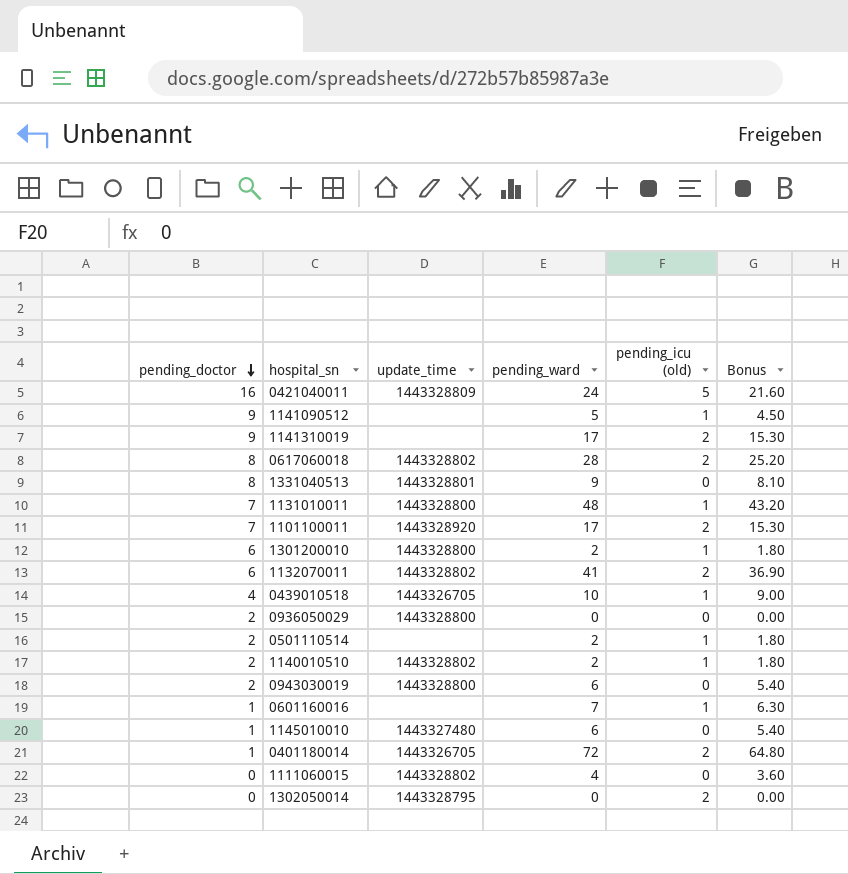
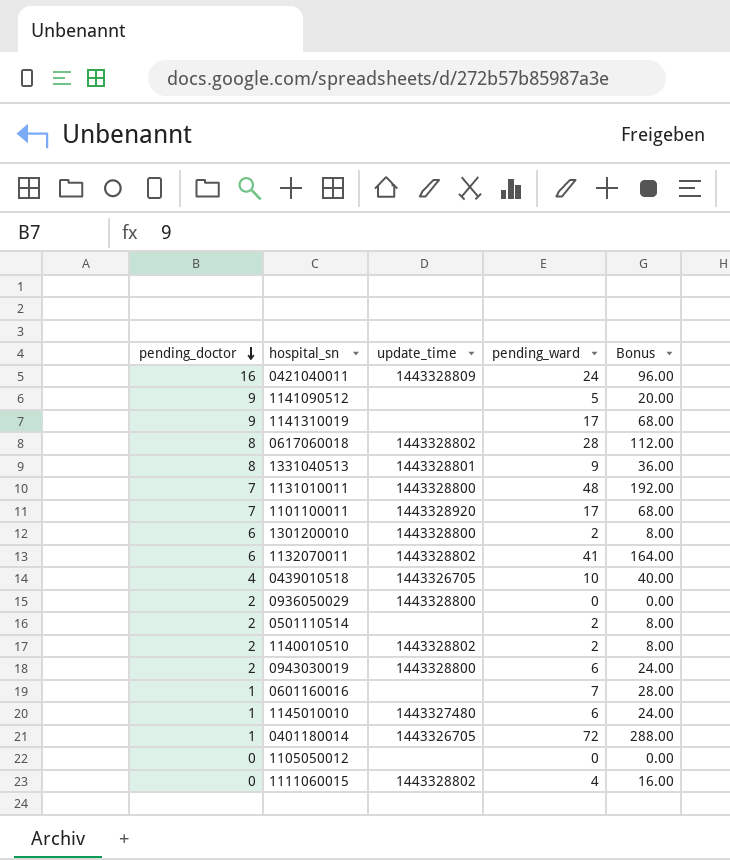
column pending_icu (old) | position: 5 -> none
column Bonus | formula: [pending_ward] * 0.9 -> [pending_ward] * 4
row 1302050014: 0 | 1443328795 | 0 | 2 | 0.00 -> none
row 1105050012: none -> 0 | none | 0 | 0.00

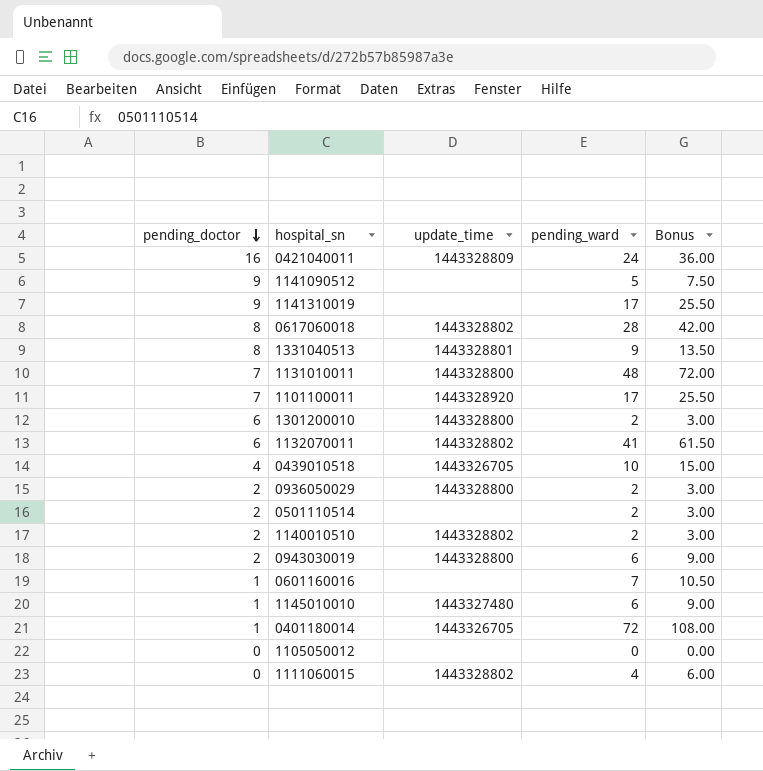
column Bonus | formula: [pending_ward] * 4 -> [pending_ward] * 1.5
0936050029 | pending_ward: 0 -> 2

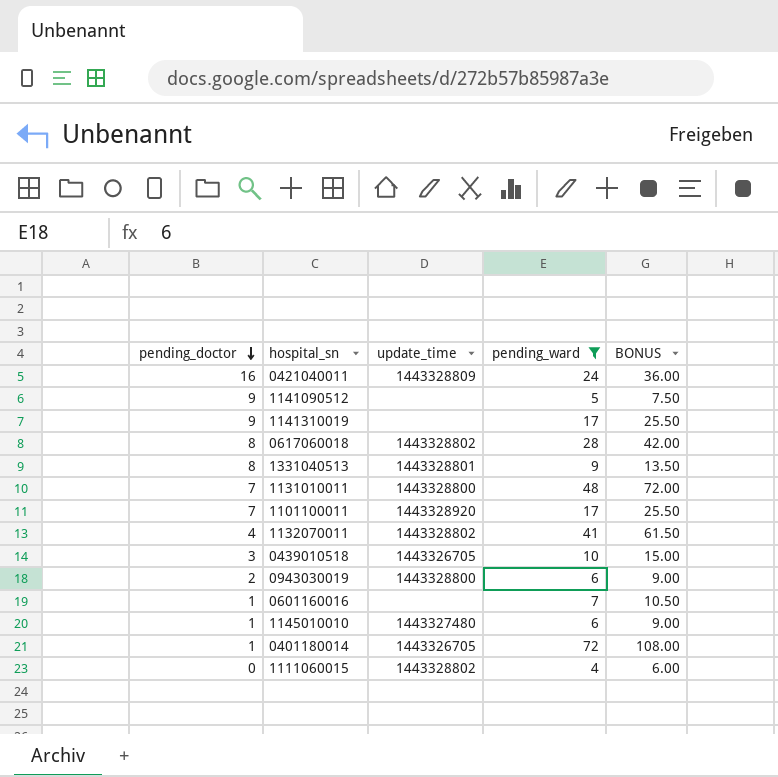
filter: none -> pending_ward >= 4
column name: Bonus -> BONUS
1132070011 | pending_doctor: 6 -> 4
0439010518 | pending_doctor: 4 -> 3

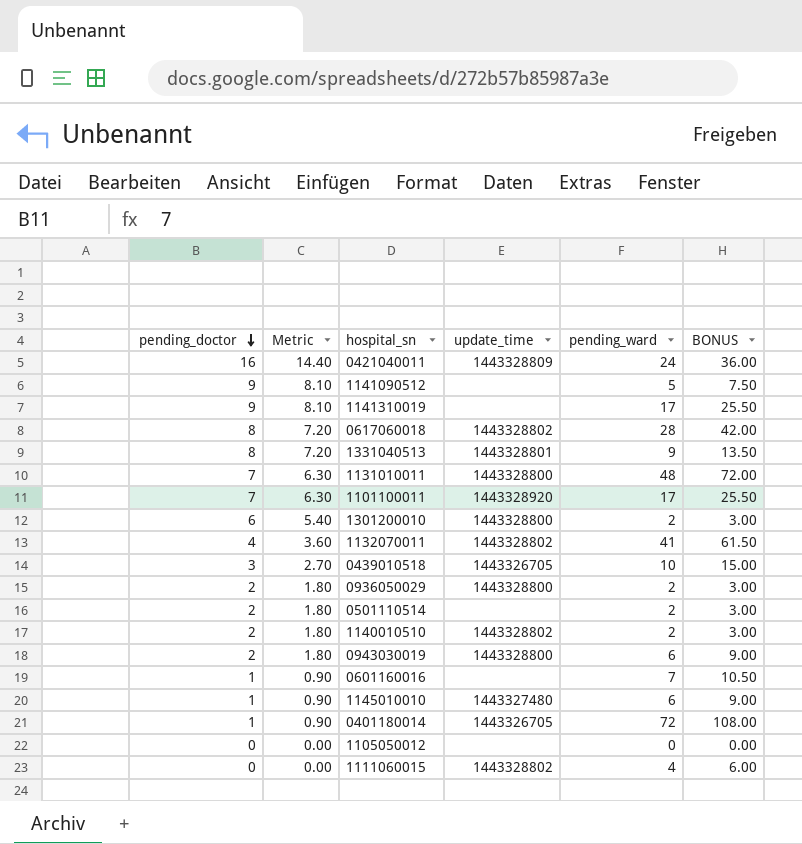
filter: pending_ward >= 4 -> none
column Metric | formula: none -> [pending_doctor] * 0.9

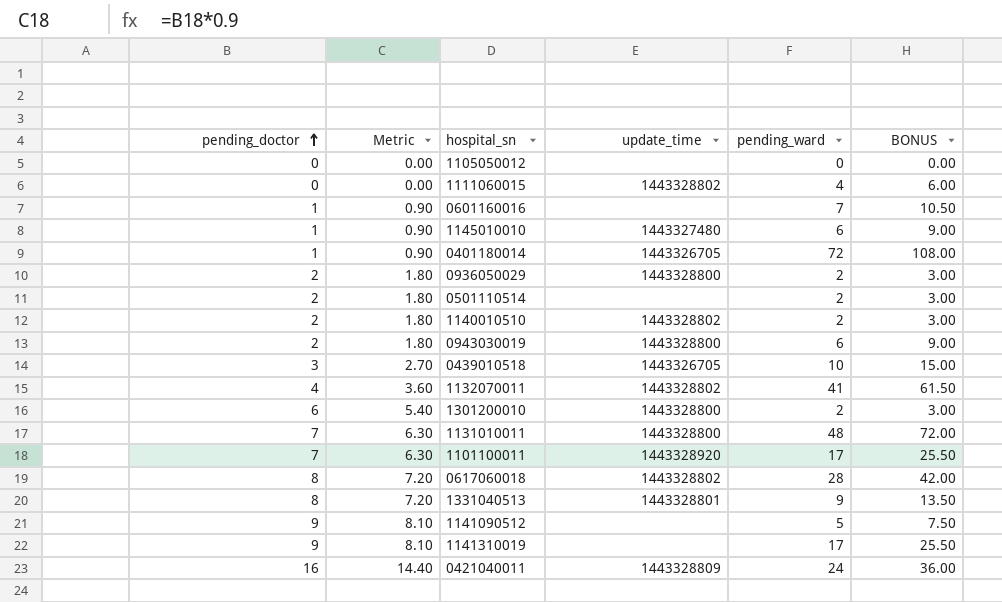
row order: pending_doctor descending -> pending_doctor ascending

